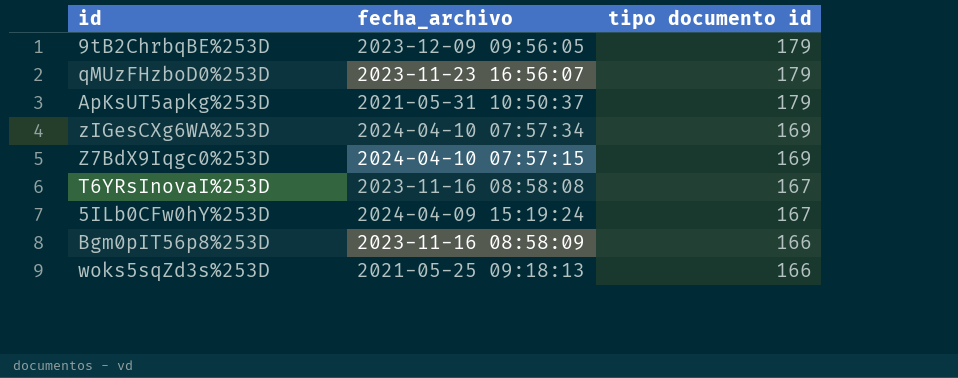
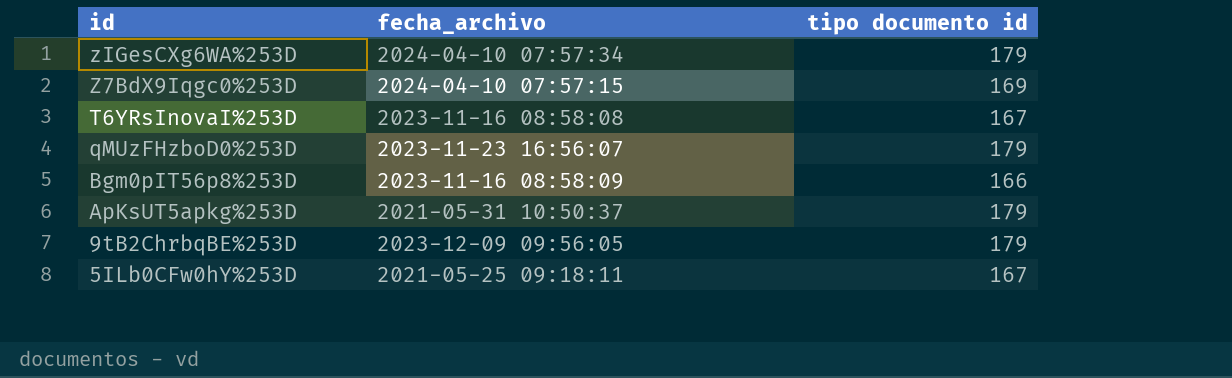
row order: tipo documento id descending -> id descending
row woks5sqZd3s%253D: 2021-05-25 09:18:13 | 166 -> none
zIGesCXg6WA%253D | tipo documento id: 169 -> 179
5ILb0CFw0hY%253D | fecha_archivo: 2024-04-09 15:19:24 -> 2021-05-25 09:18:11

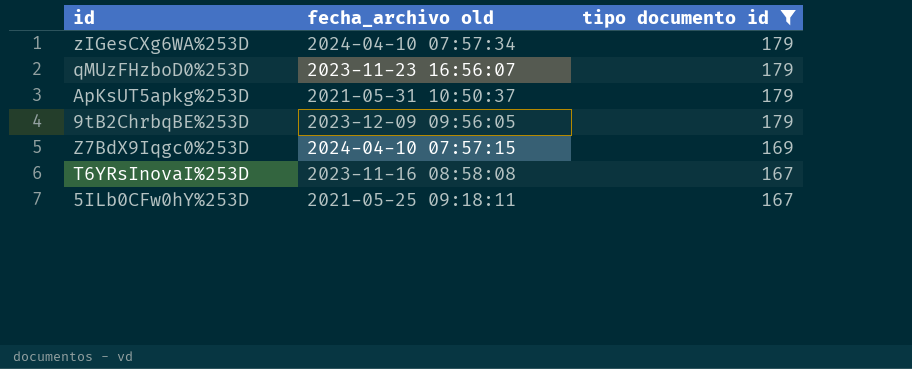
filter: none -> tipo documento id != 166
row order: id descending -> tipo documento id descending
column name: fecha_archivo -> fecha_archivo old

